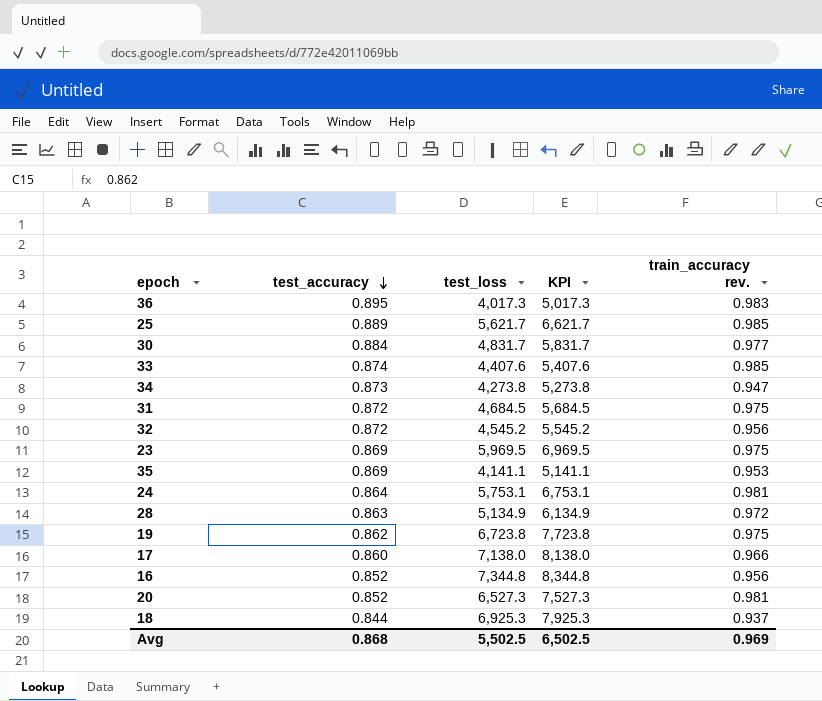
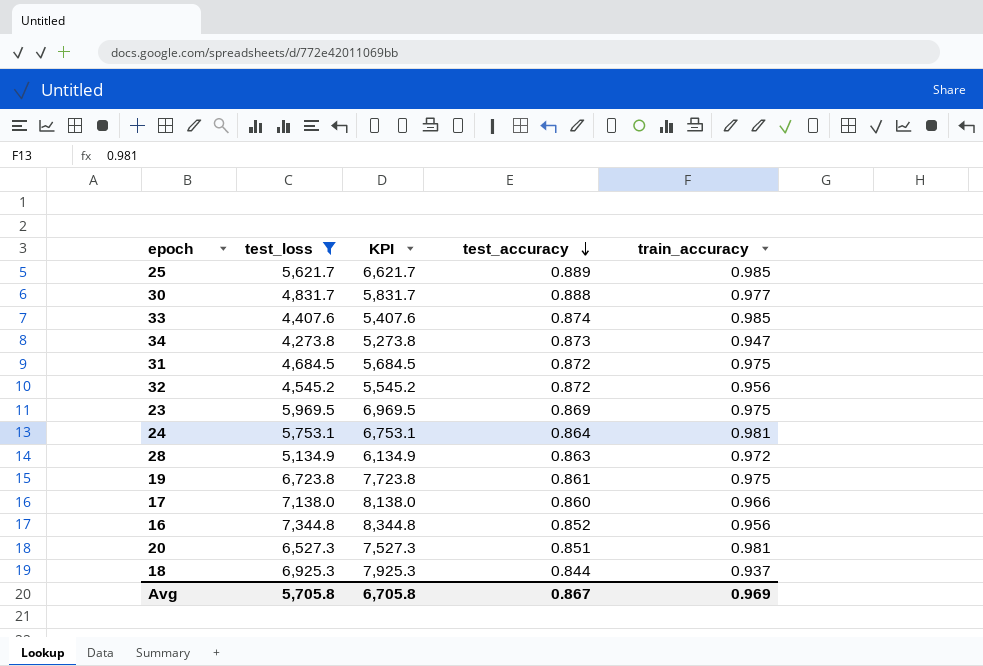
filter: none -> test_loss >= 4,273.8
column test_accuracy | position: 2 -> 4
column name: train_accuracy rev. -> train_accuracy
30 | test_accuracy: 0.884 -> 0.888
19 | test_accuracy: 0.862 -> 0.861
20 | test_accuracy: 0.852 -> 0.851
Avg | test_loss: 5,502.5 -> 5,705.8
Avg | KPI: 6,502.5 -> 6,705.8
Avg | test_accuracy: 0.868 -> 0.867

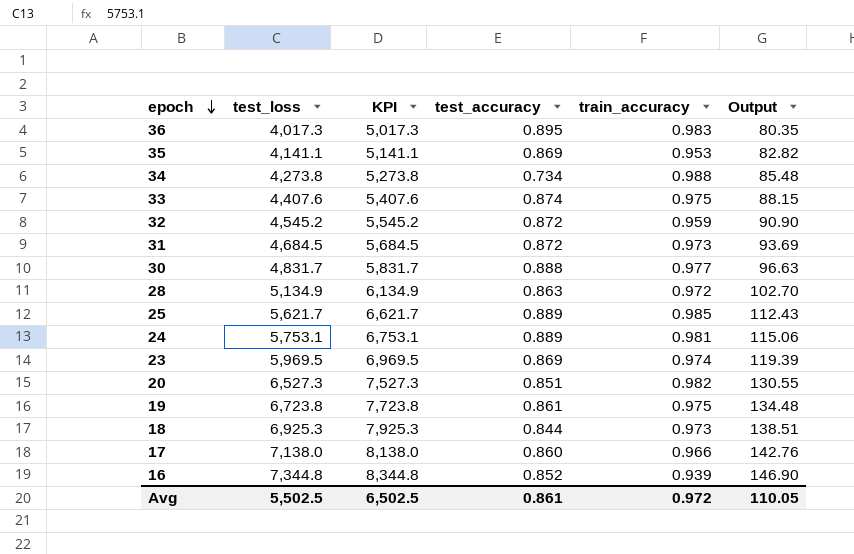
filter: test_loss >= 4,273.8 -> none
row order: test_accuracy descending -> epoch descending
column Output | formula: none -> [test_loss] * 0.02
34 | test_accuracy: 0.873 -> 0.734
34 | train_accuracy: 0.947 -> 0.988
33 | train_accuracy: 0.985 -> 0.975
32 | train_accuracy: 0.956 -> 0.959
31 | train_accuracy: 0.975 -> 0.973
24 | test_accuracy: 0.864 -> 0.889
23 | train_accuracy: 0.975 -> 0.974
20 | train_accuracy: 0.981 -> 0.982
18 | train_accuracy: 0.937 -> 0.973
16 | train_accuracy: 0.956 -> 0.939
Avg | test_loss: 5,705.8 -> 5,502.5
Avg | KPI: 6,705.8 -> 6,502.5
Avg | test_accuracy: 0.867 -> 0.861
Avg | train_accuracy: 0.969 -> 0.972

